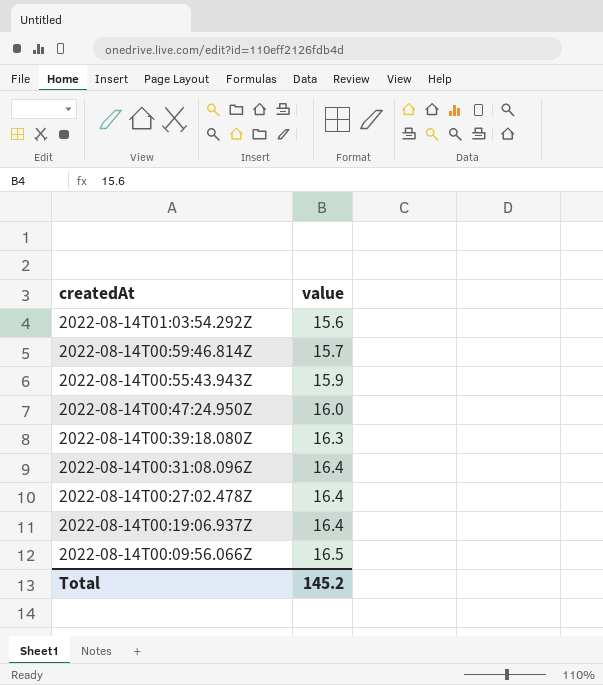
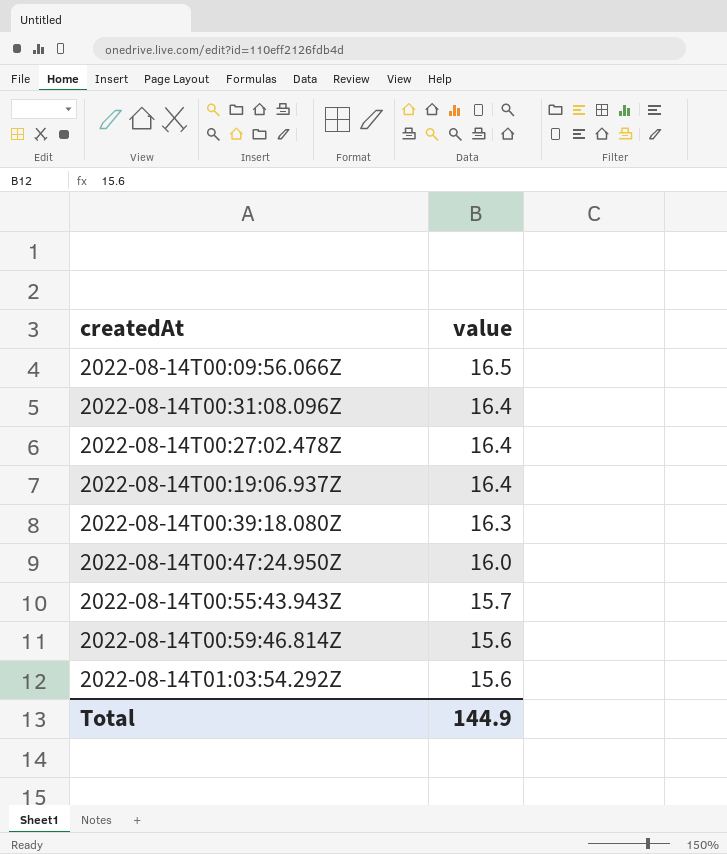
row order: createdAt descending -> value descending
2022-08-14T00:55:43.943Z | value: 15.9 -> 15.7
2022-08-14T00:59:46.814Z | value: 15.7 -> 15.6
Total | value: 145.2 -> 144.9

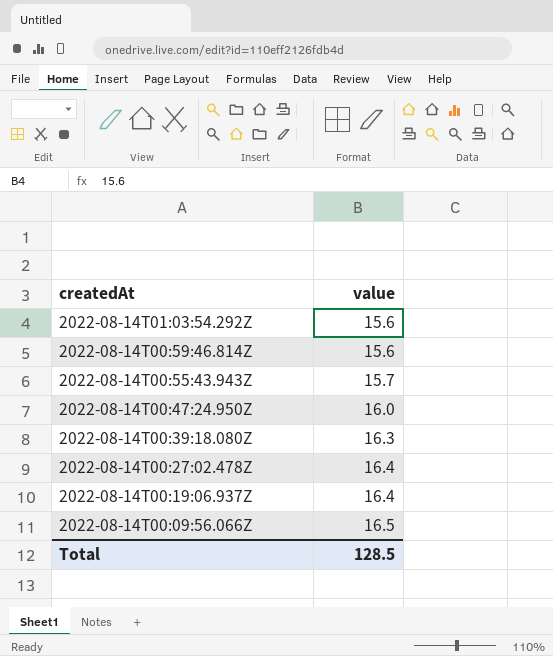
row order: value descending -> createdAt descending
row 2022-08-14T00:31:08.096Z: 16.4 -> none
Total | value: 144.9 -> 128.5

